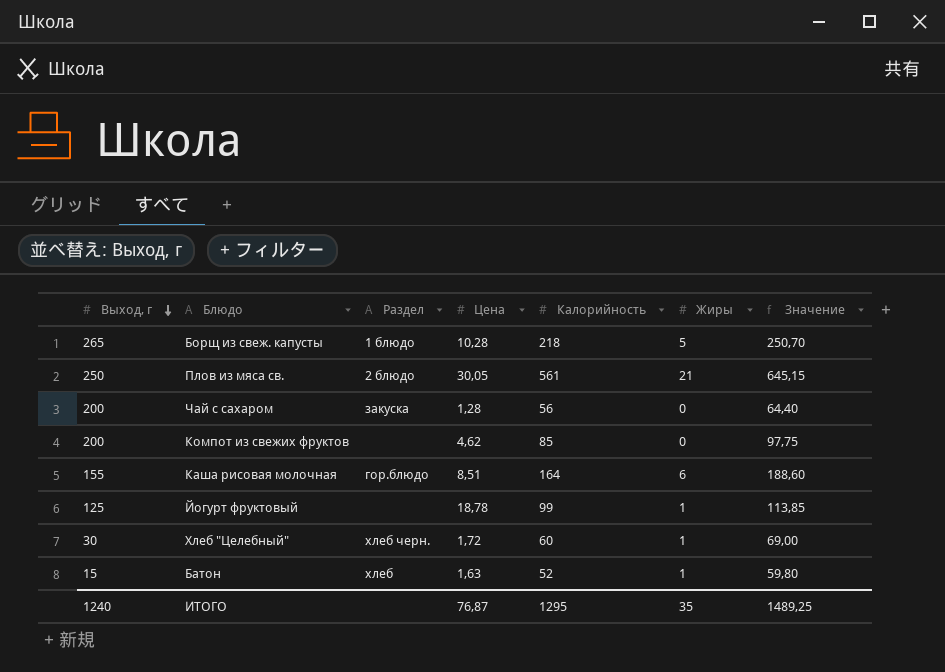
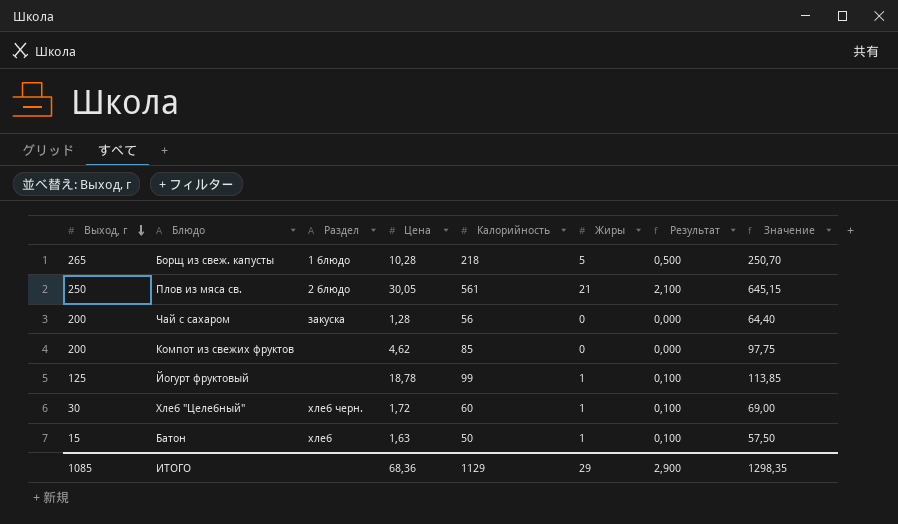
column Результат | formula: none -> [Жиры] * 0,1
row Каша рисовая молочная: 155 | гор.блюдо | 8,51 | 164 | 6 | 188,60 -> none
Батон | Калорийность: 52 -> 50
Батон | Значение: 59,80 -> 57,50
ИТОГО | Выход, г: 1240 -> 1085
ИТОГО | Цена: 76,87 -> 68,36
ИТОГО | Калорийность: 1295 -> 1129
ИТОГО | Жиры: 35 -> 29
ИТОГО | Значение: 1489,25 -> 1298,35

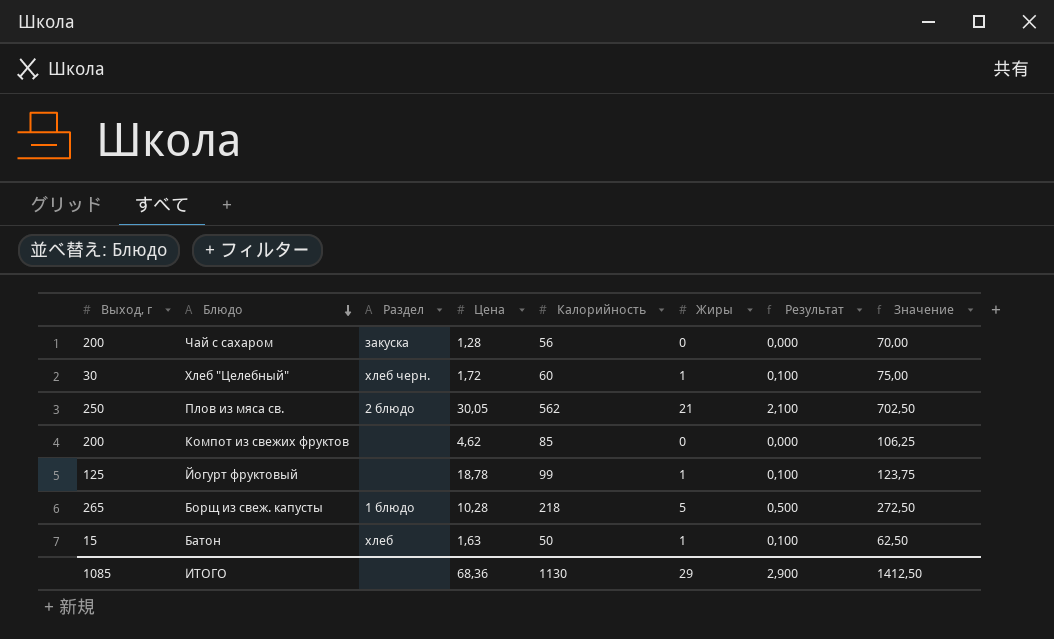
row order: Выход, г descending -> Блюдо descending
column Значение | formula: [Калорийность] * 1,15 -> [Калорийность] * 1,25
Плов из мяса св. | Калорийность: 561 -> 562
ИТОГО | Калорийность: 1129 -> 1130
ИТОГО | Значение: 1298,35 -> 1412,50

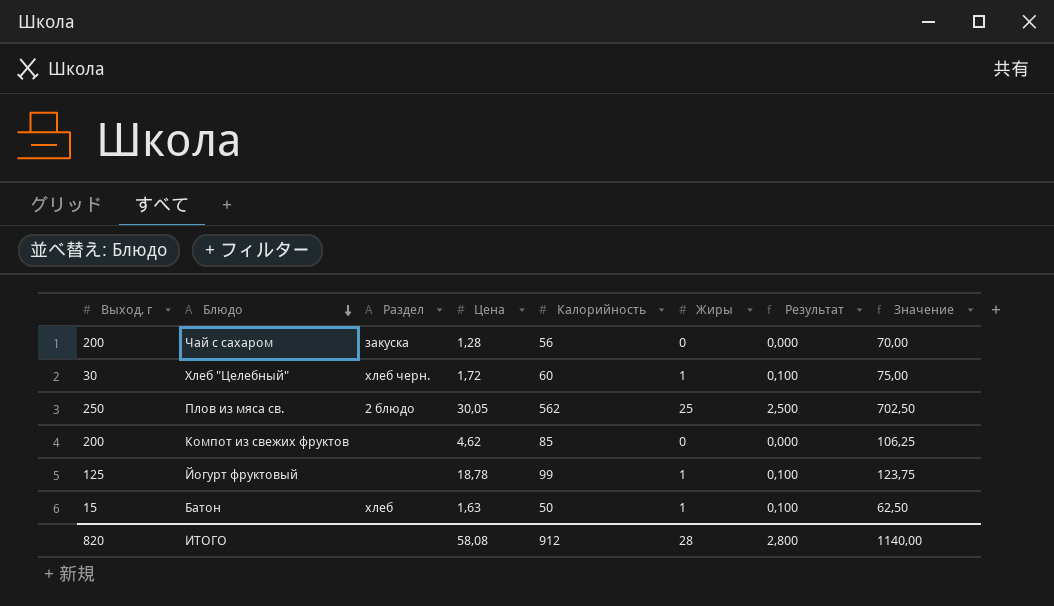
row Борщ из свеж. капусты: 265 | 1 блюдо | 10,28 | 218 | 5 | 0,500 | 272,50 -> none
Плов из мяса св. | Жиры: 21 -> 25
Плов из мяса св. | Результат: 2,100 -> 2,500
ИТОГО | Выход, г: 1085 -> 820
ИТОГО | Цена: 68,36 -> 58,08
ИТОГО | Калорийность: 1130 -> 912
ИТОГО | Жиры: 29 -> 28
ИТОГО | Результат: 2,900 -> 2,800
ИТОГО | Значение: 1412,50 -> 1140,00

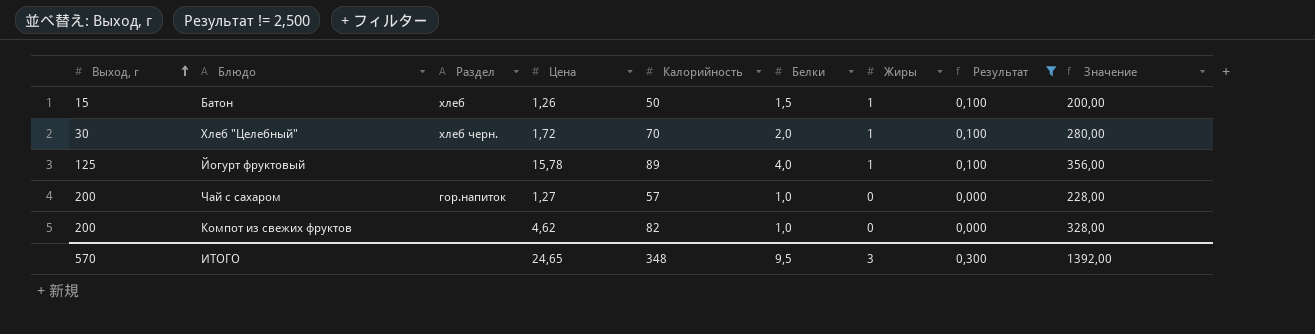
filter: none -> Результат != 2,500
row order: Блюдо descending -> Выход, г ascending
column Белки | position: none -> 6
column Значение | formula: [Калорийность] * 1,25 -> [Калорийность] * 4
Батон | Цена: 1,63 -> 1,26
Хлеб "Целебный" | Калорийность: 60 -> 70
Йогурт фруктовый | Цена: 18,78 -> 15,78
Йогурт фруктовый | Калорийность: 99 -> 89
Чай с сахаром | Раздел: закуска -> гор.напиток
Чай с сахаром | Цена: 1,28 -> 1,27
Чай с сахаром | Калорийность: 56 -> 57
Компот из свежих фруктов | Калорийность: 85 -> 82
ИТОГО | Выход, г: 820 -> 570
ИТОГО | Цена: 58,08 -> 24,65
ИТОГО | Калорийность: 912 -> 348
ИТОГО | Жиры: 28 -> 3
ИТОГО | Результат: 2,800 -> 0,300
ИТОГО | Значение: 1140,00 -> 1392,00

